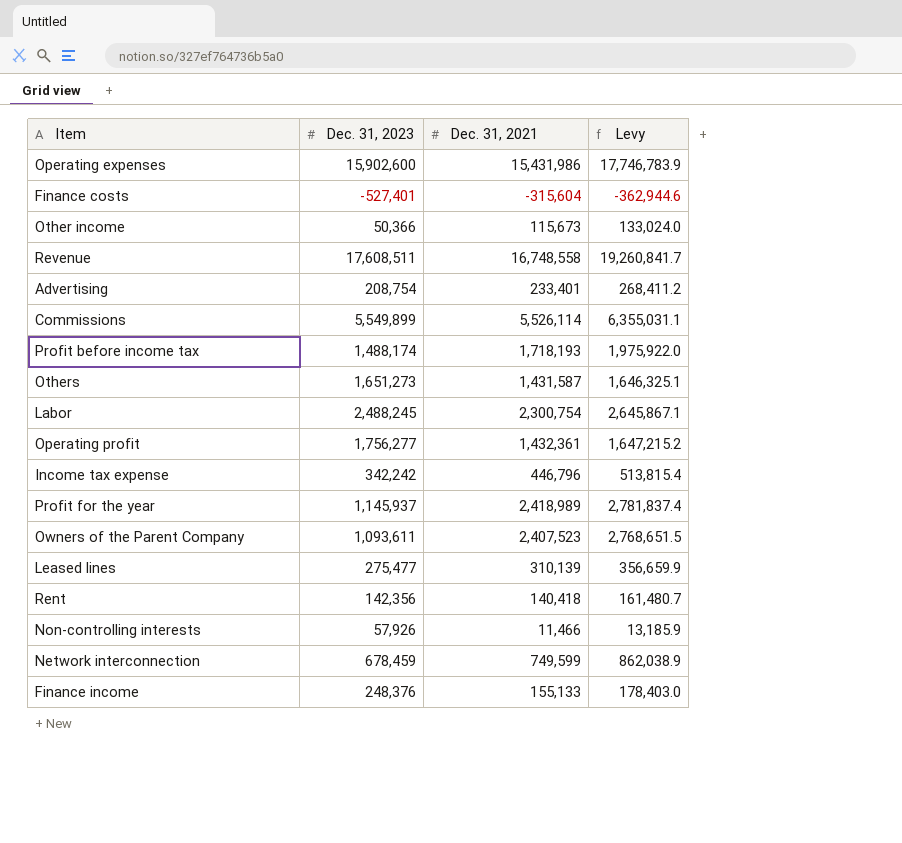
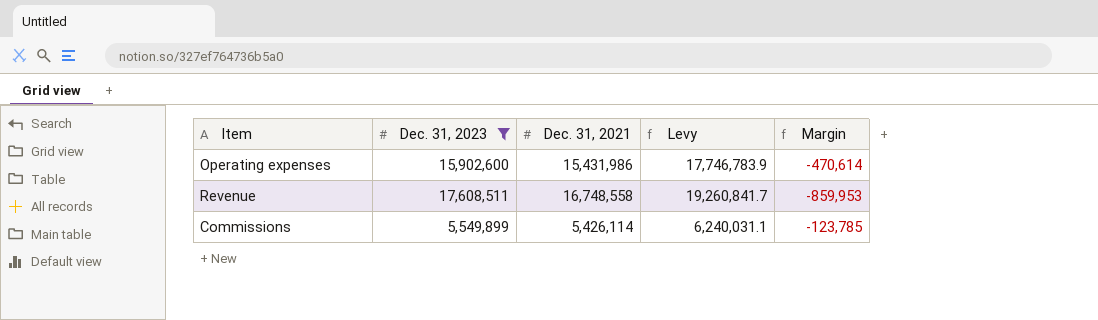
filter: none -> Dec. 31, 2023 >= 5,549,899
column Margin | formula: none -> [Dec. 31, 2021] - [Dec. 31, 2023]
Commissions | Dec. 31, 2021: 5,526,114 -> 5,426,114
Commissions | Levy: 6,355,031.1 -> 6,240,031.1

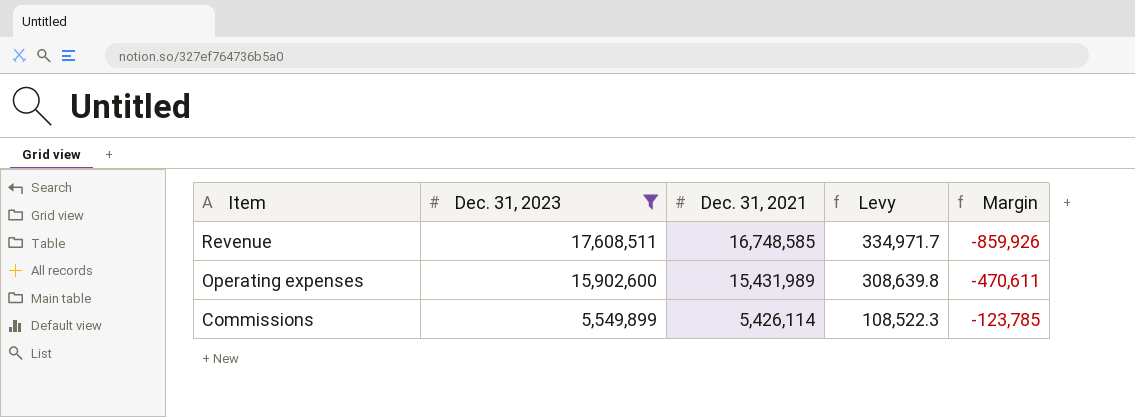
row order: none -> Item descending
column Levy | formula: [Dec. 31, 2021] * 1.15 -> [Dec. 31, 2021] * 0.02
Revenue | Dec. 31, 2021: 16,748,558 -> 16,748,585
Revenue | Margin: -859,953 -> -859,926
Operating expenses | Dec. 31, 2021: 15,431,986 -> 15,431,989
Operating expenses | Margin: -470,614 -> -470,611

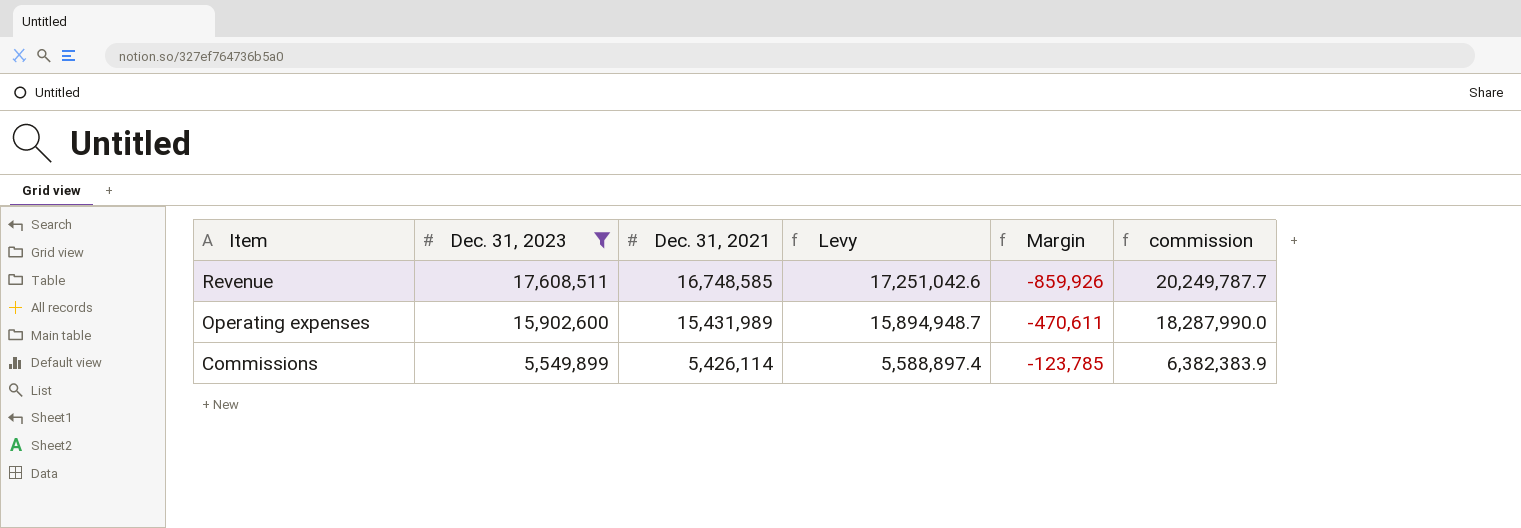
column Levy | formula: [Dec. 31, 2021] * 0.02 -> [Dec. 31, 2021] * 1.03
column commission | formula: none -> [Dec. 31, 2023] * 1.15

